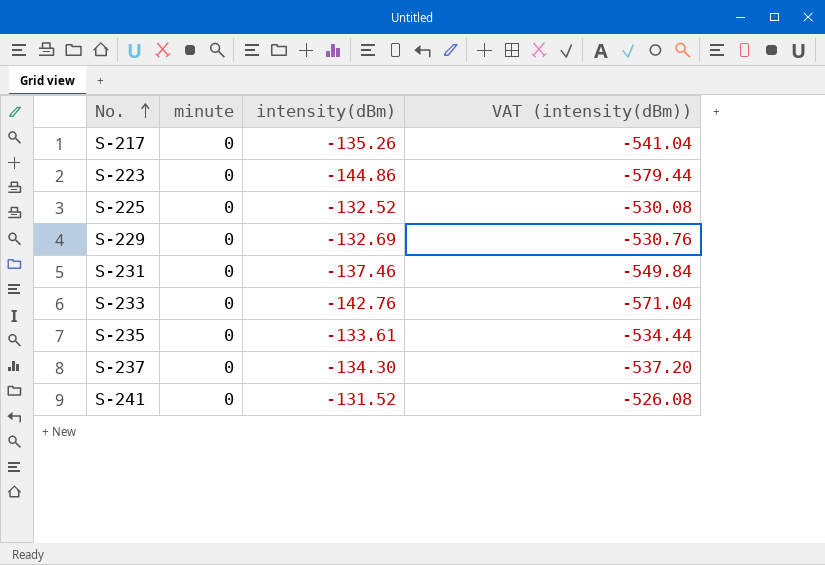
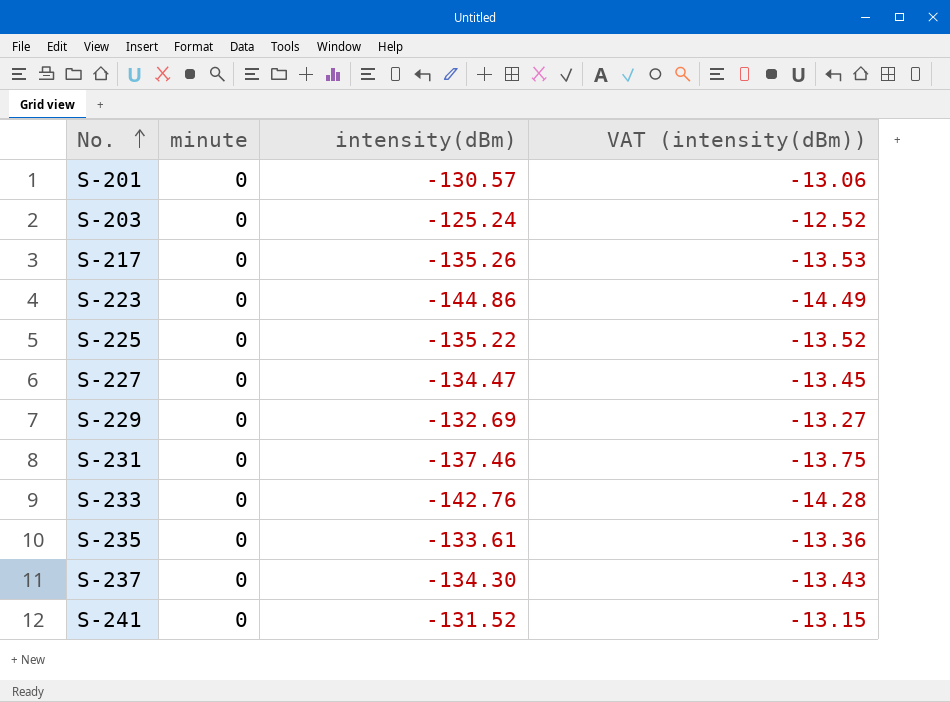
column VAT (intensity(dBm)) | formula: [intensity(dBm)] * 4 -> [intensity(dBm)] * 0.1
row S-201: none -> 0 | -130.57 | -13.06
row S-203: none -> 0 | -125.24 | -12.52
S-225 | intensity(dBm): -132.52 -> -135.22
row S-227: none -> 0 | -134.47 | -13.45

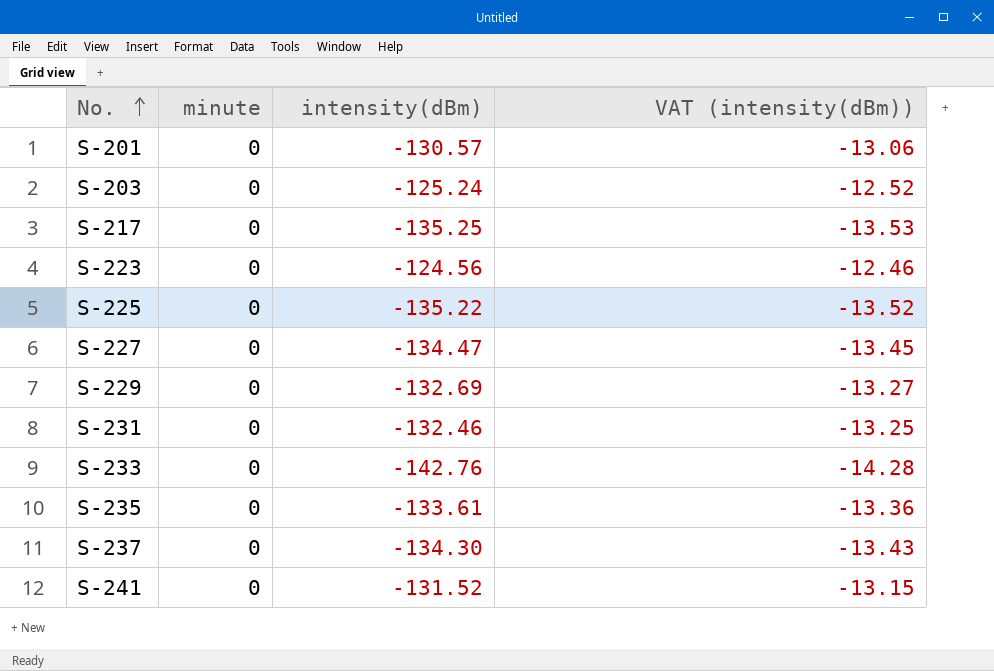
S-217 | intensity(dBm): -135.26 -> -135.25
S-223 | intensity(dBm): -144.86 -> -124.56
S-223 | VAT (intensity(dBm)): -14.49 -> -12.46
S-231 | intensity(dBm): -137.46 -> -132.46
S-231 | VAT (intensity(dBm)): -13.75 -> -13.25

